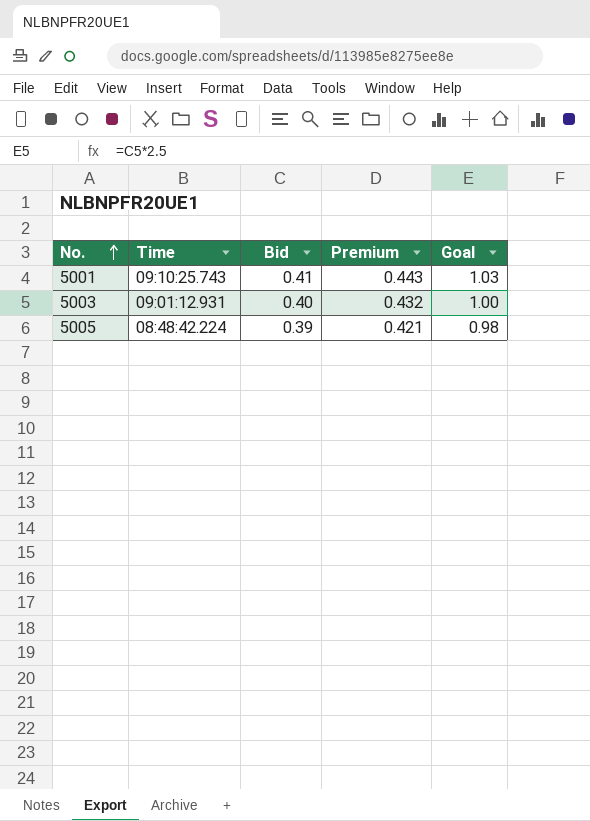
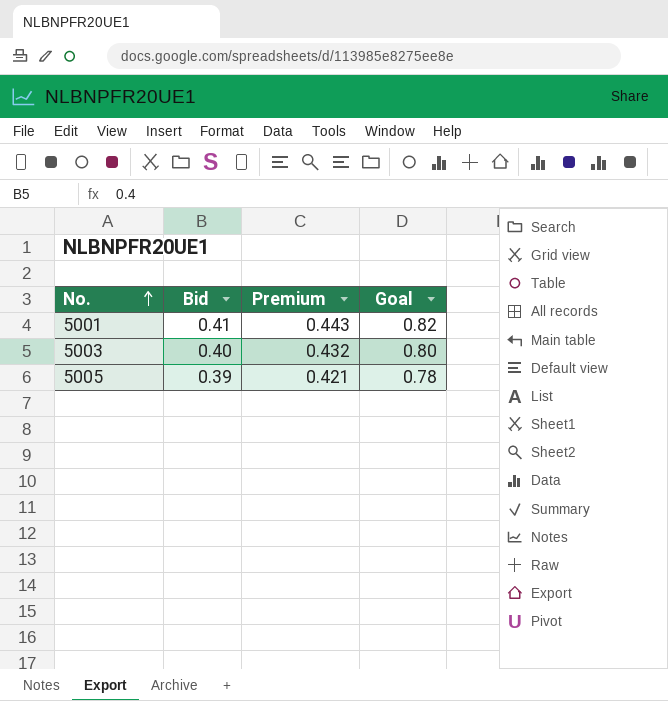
column Time | position: 2 -> none
column Goal | formula: [Bid] * 2.5 -> [Bid] * 2

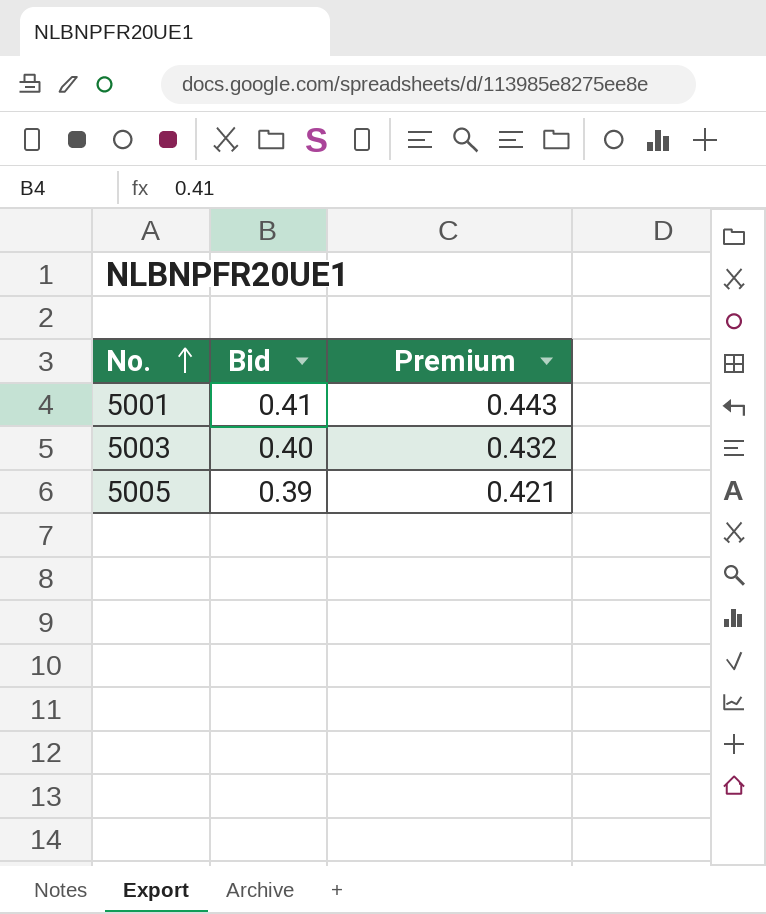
column Goal | formula: [Bid] * 2 -> none

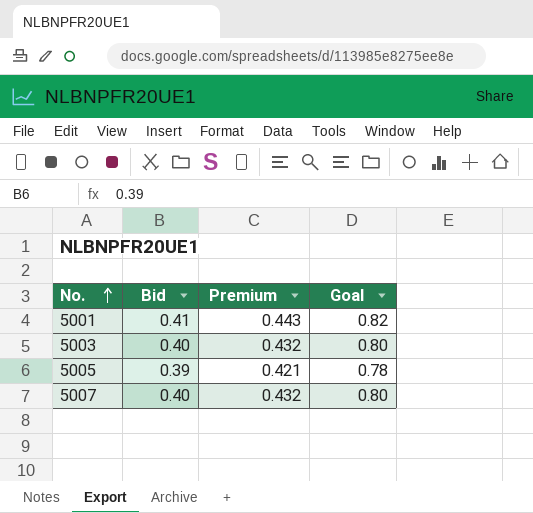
column Goal | formula: none -> [Bid] * 2
row 5007: none -> 0.40 | 0.432 | 0.80

